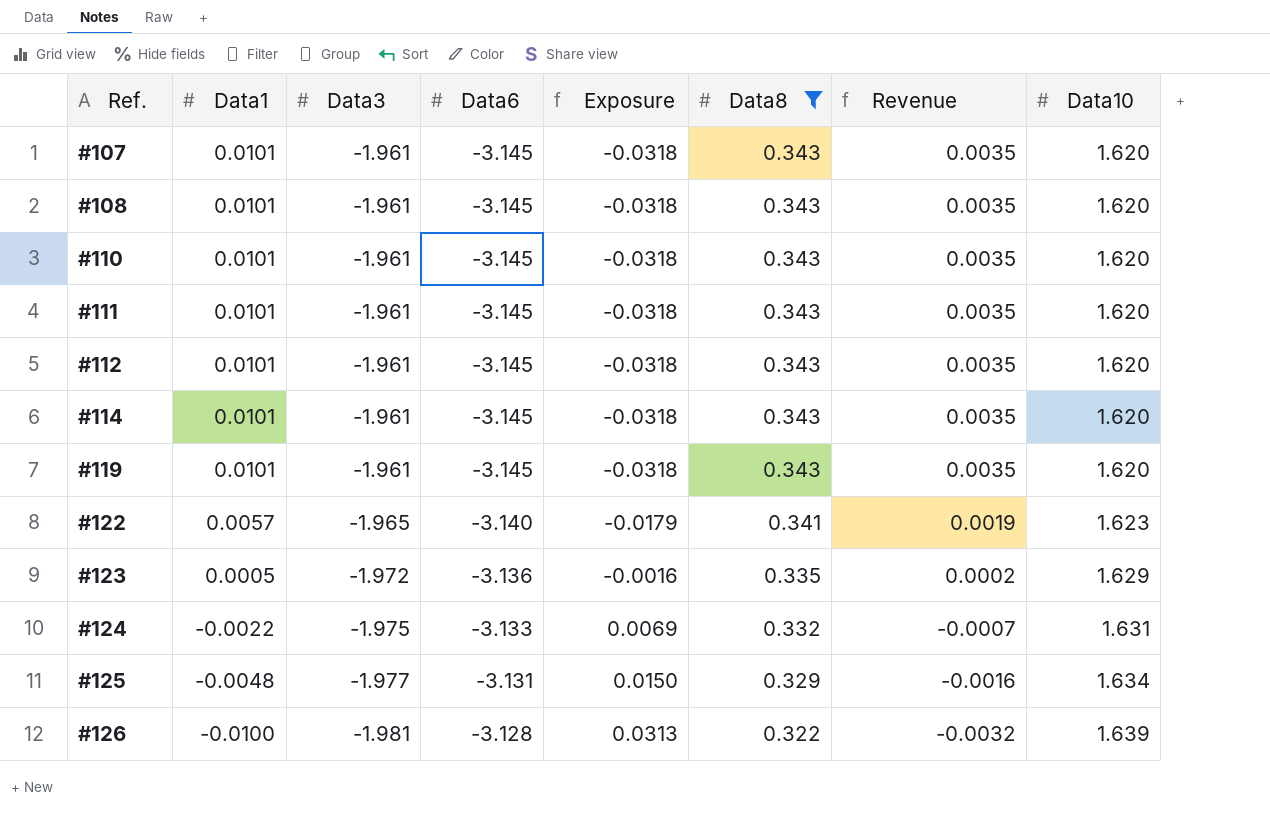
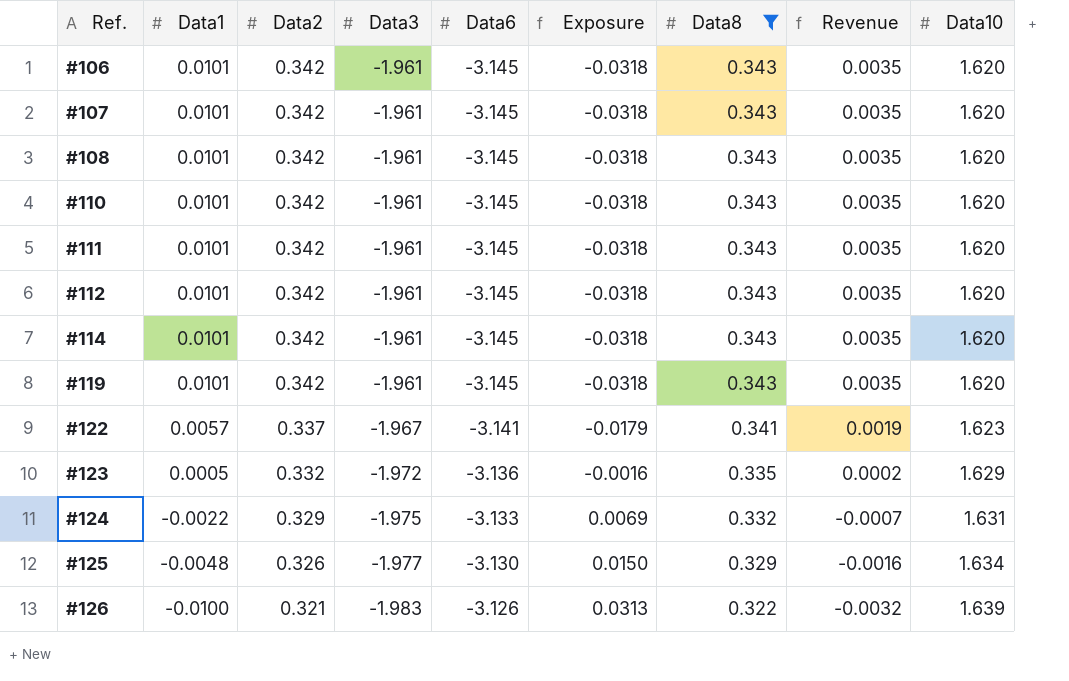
column Data2 | position: none -> 3
row #106: none -> 0.0101 | 0.342 | -1.961 | -3.145 | -0.0318 | 0.343 | 0.0035 | 1.620
#122 | Data3: -1.965 -> -1.967
#122 | Data6: -3.140 -> -3.141
#125 | Data6: -3.131 -> -3.130
#126 | Data3: -1.981 -> -1.983
#126 | Data6: -3.128 -> -3.126

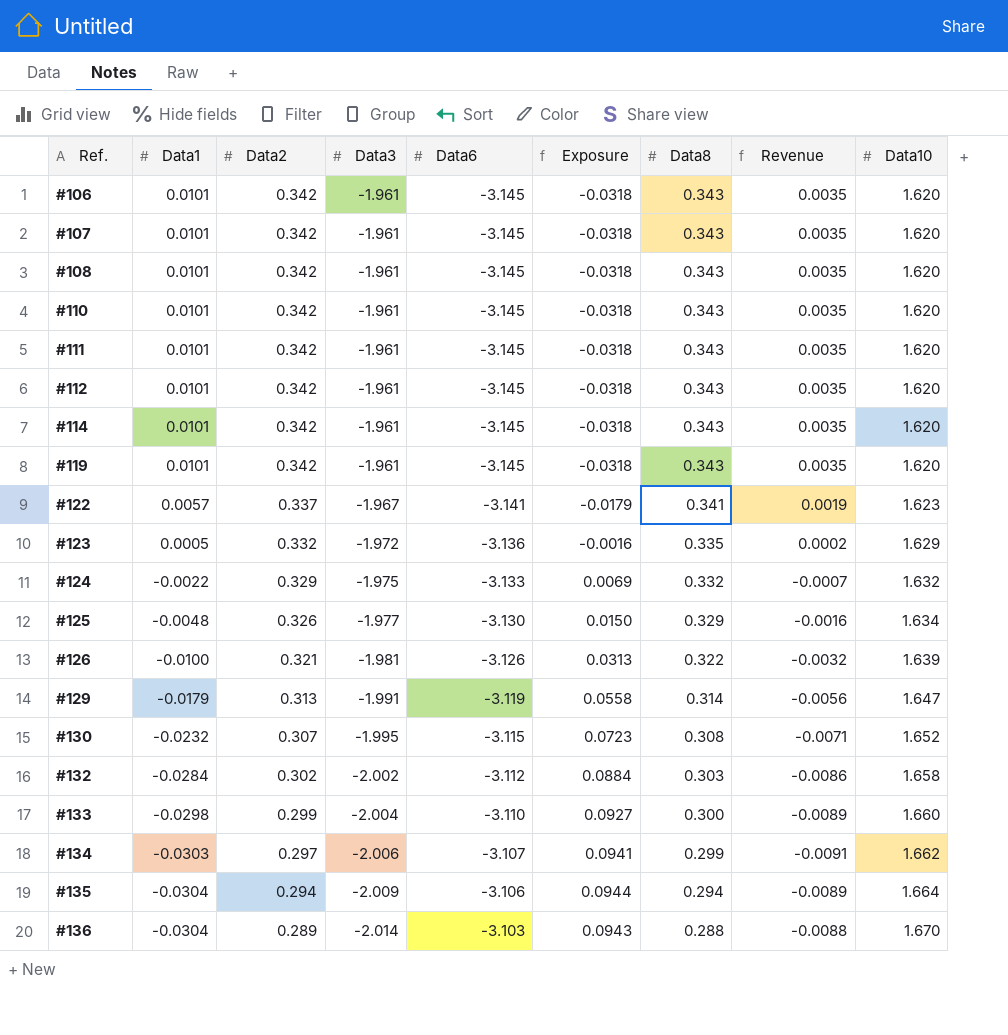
filter: Data8 >= 0.322 -> none
#124 | Data10: 1.631 -> 1.632
#126 | Data3: -1.983 -> -1.981

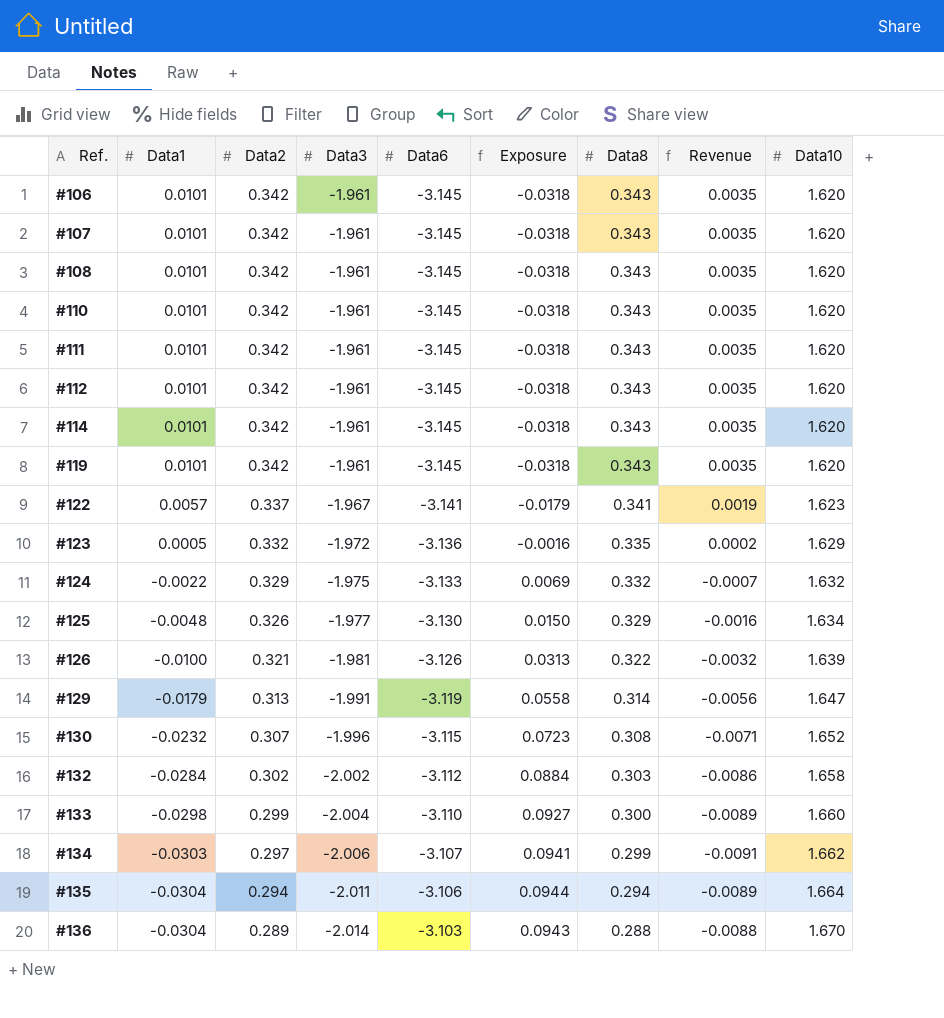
#130 | Data3: -1.995 -> -1.996
#135 | Data3: -2.009 -> -2.011

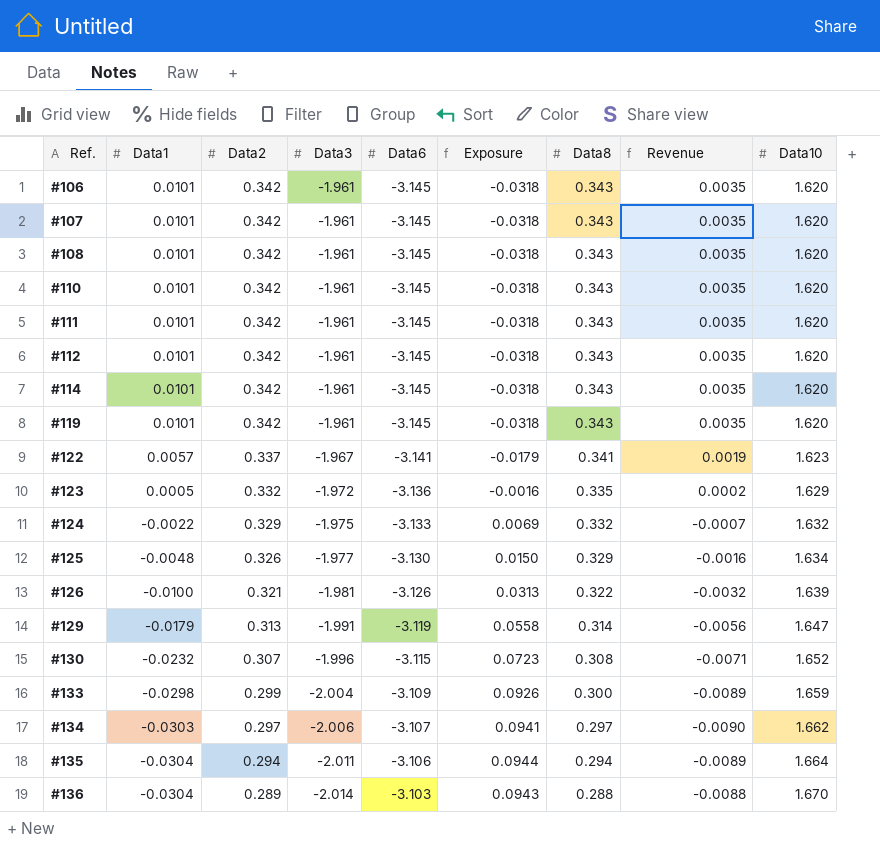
row #132: -0.0284 | 0.302 | -2.002 | -3.112 | 0.0884 | 0.303 | -0.0086 | 1.658 -> none
#133 | Data6: -3.110 -> -3.109
#133 | Exposure: 0.0927 -> 0.0926
#133 | Data10: 1.660 -> 1.659
#134 | Data8: 0.299 -> 0.297
#134 | Revenue: -0.0091 -> -0.0090

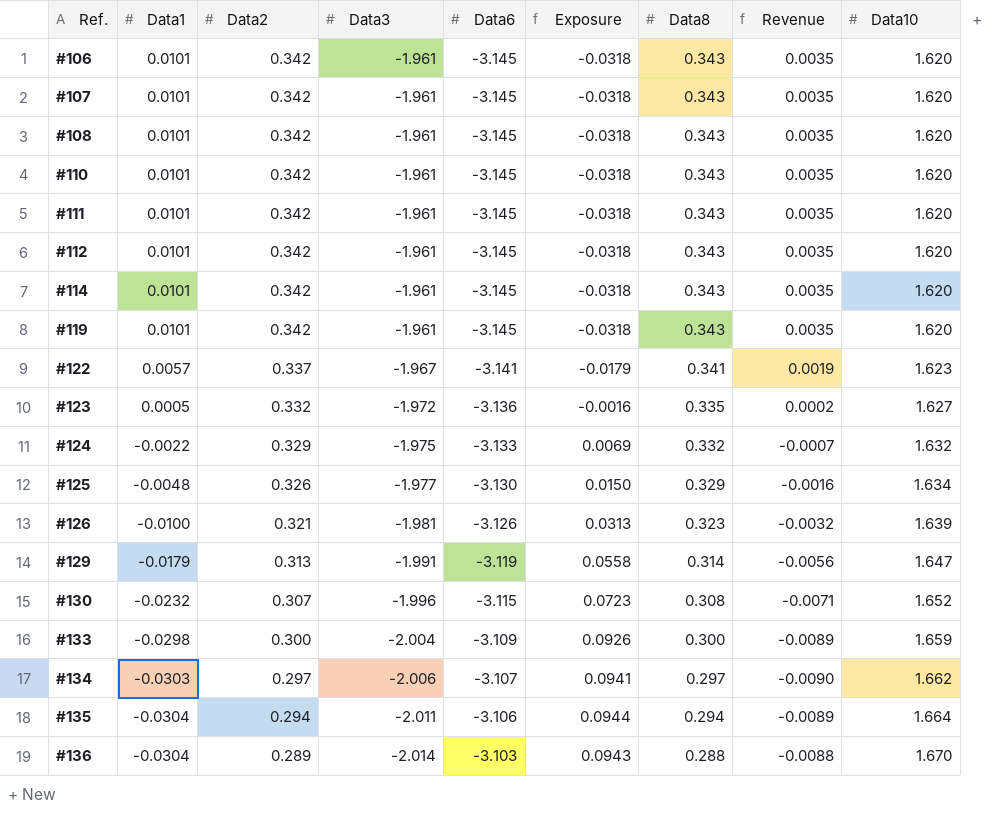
#123 | Data10: 1.629 -> 1.627
#126 | Data8: 0.322 -> 0.323
#133 | Data2: 0.299 -> 0.300

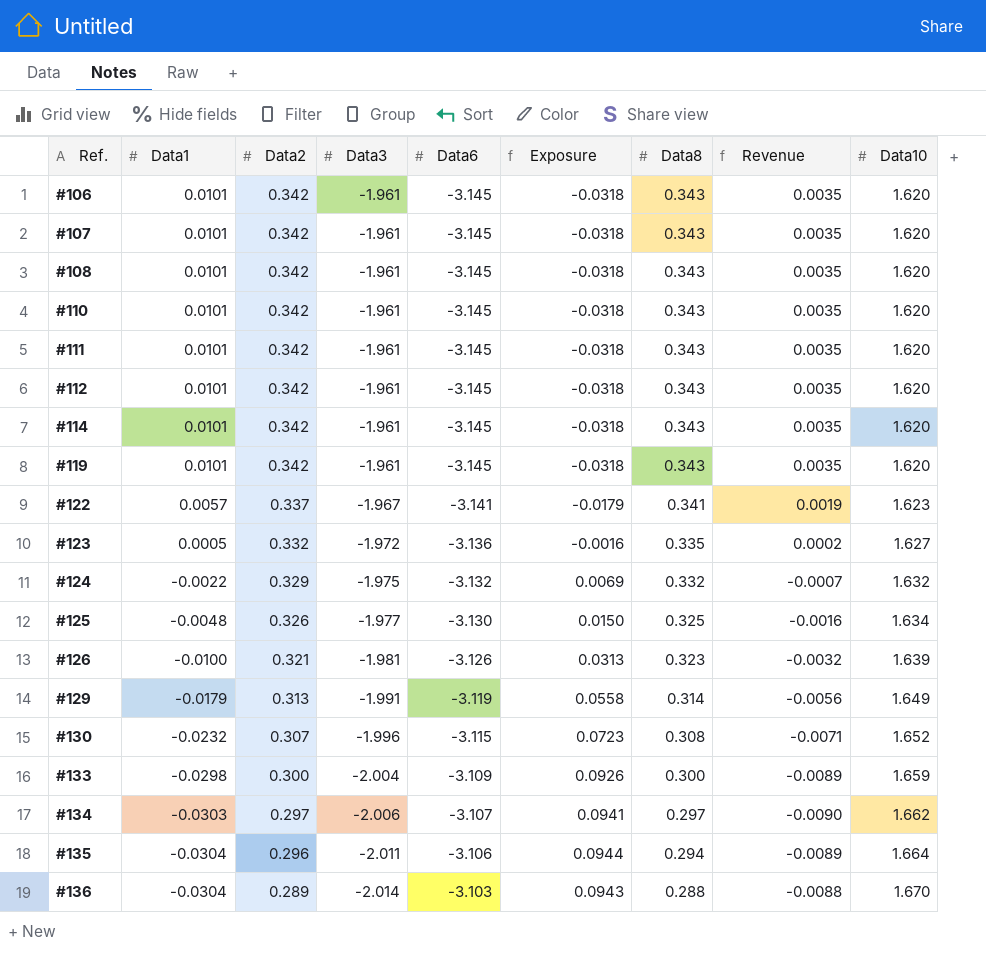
#124 | Data6: -3.133 -> -3.132
#125 | Data8: 0.329 -> 0.325
#129 | Data10: 1.647 -> 1.649
#135 | Data2: 0.294 -> 0.296

